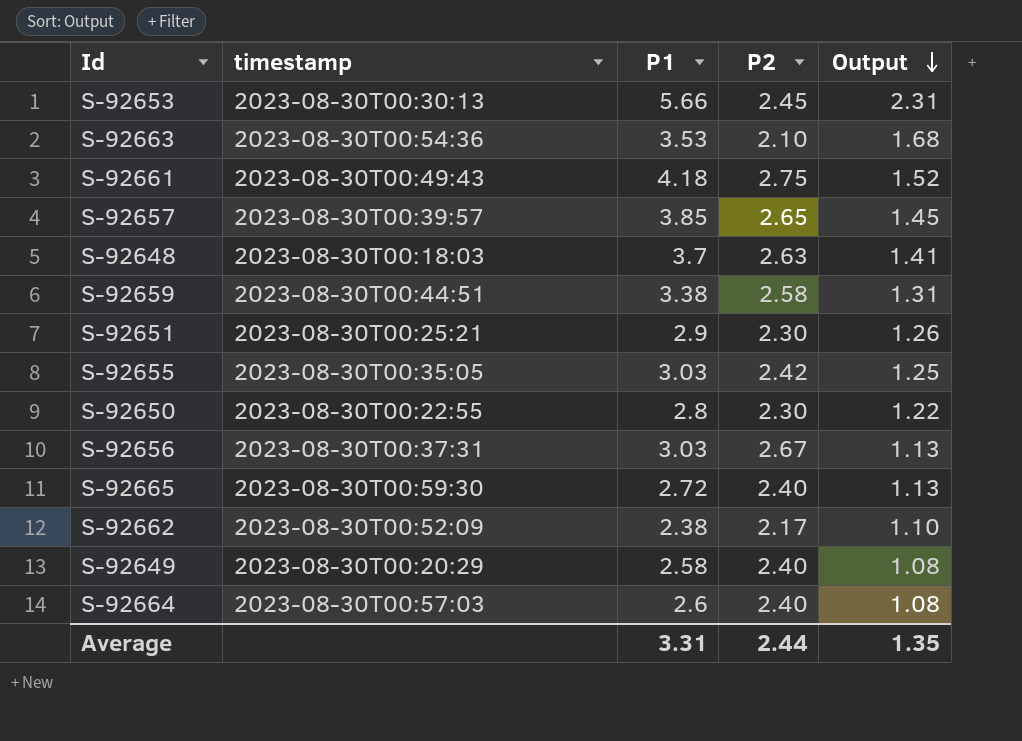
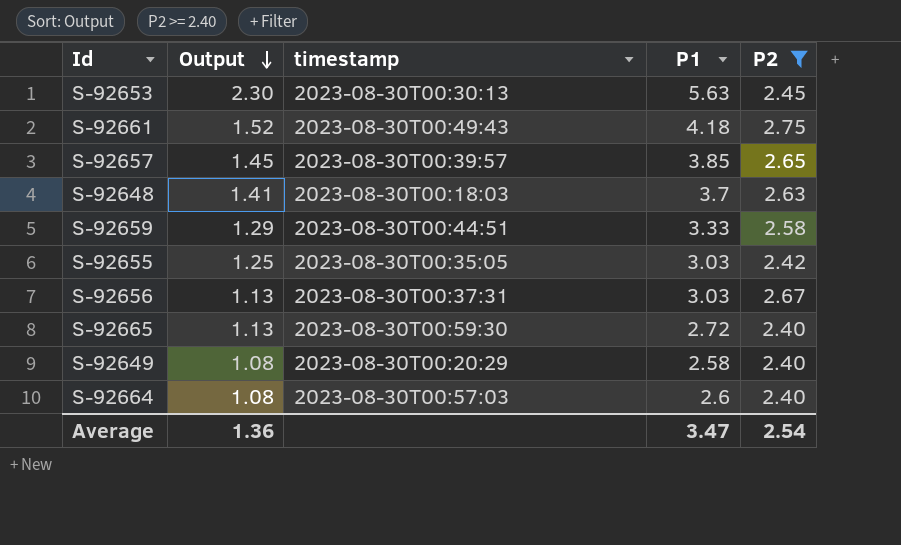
filter: none -> P2 >= 2.40
column Output | position: 5 -> 2
S-92653 | Output: 2.31 -> 2.30
S-92653 | P1: 5.66 -> 5.63
S-92659 | Output: 1.31 -> 1.29
S-92659 | P1: 3.38 -> 3.33
Average | Output: 1.35 -> 1.36
Average | P1: 3.31 -> 3.47
Average | P2: 2.44 -> 2.54

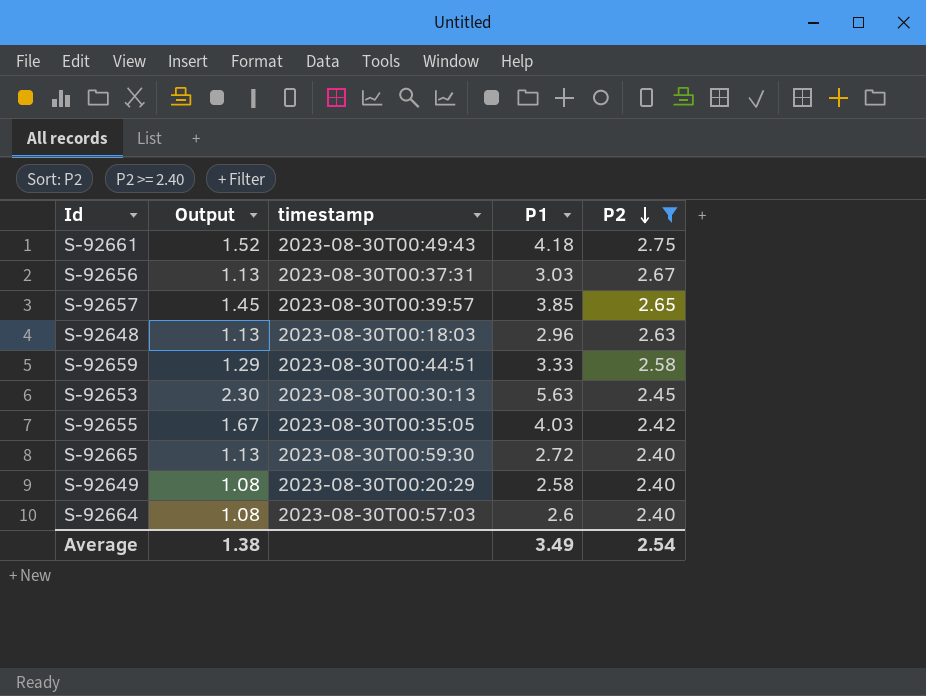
row order: Output descending -> P2 descending
S-92648 | Output: 1.41 -> 1.13
S-92648 | P1: 3.7 -> 2.96
S-92655 | Output: 1.25 -> 1.67
S-92655 | P1: 3.03 -> 4.03
Average | Output: 1.36 -> 1.38
Average | P1: 3.47 -> 3.49

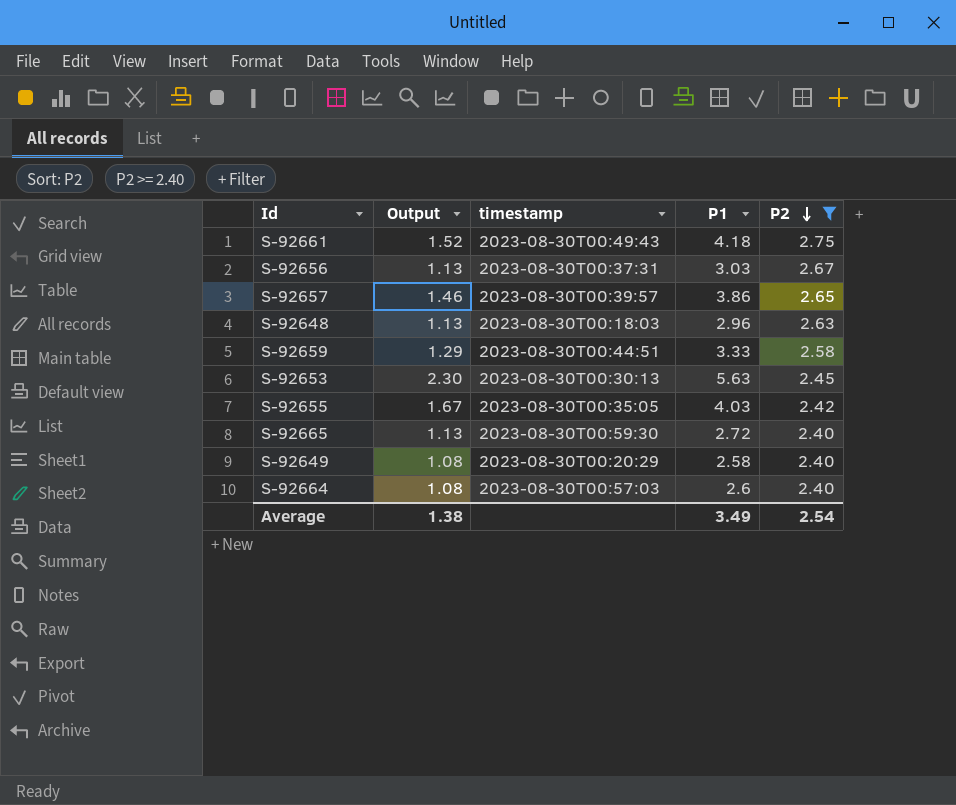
S-92657 | Output: 1.45 -> 1.46
S-92657 | P1: 3.85 -> 3.86

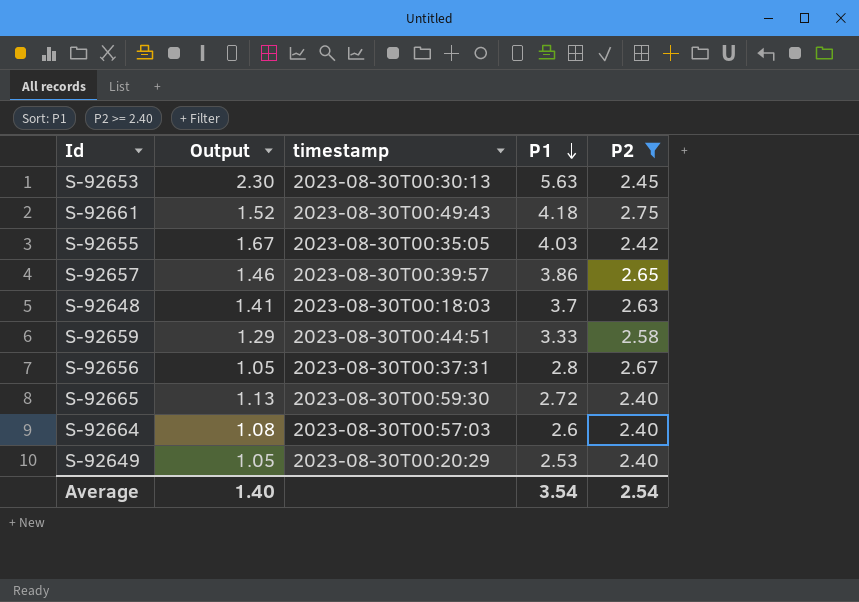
row order: P2 descending -> P1 descending
S-92648 | Output: 1.13 -> 1.41
S-92648 | P1: 2.96 -> 3.7
S-92656 | Output: 1.13 -> 1.05
S-92656 | P1: 3.03 -> 2.8
S-92649 | Output: 1.08 -> 1.05
S-92649 | P1: 2.58 -> 2.53
Average | Output: 1.38 -> 1.40
Average | P1: 3.49 -> 3.54

